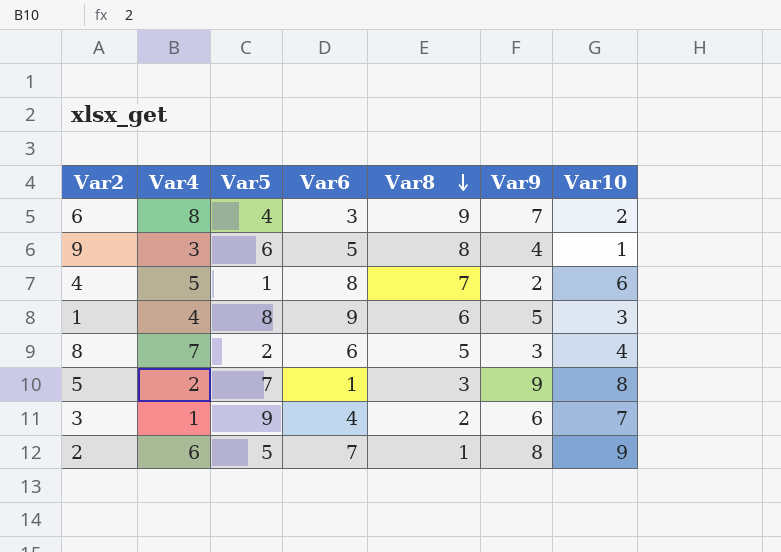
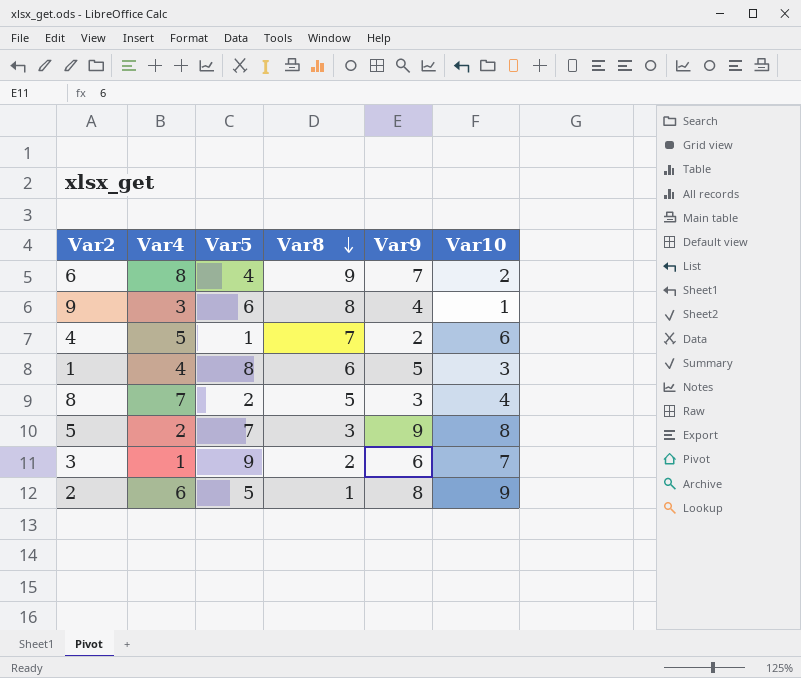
column Var6 | position: 4 -> none

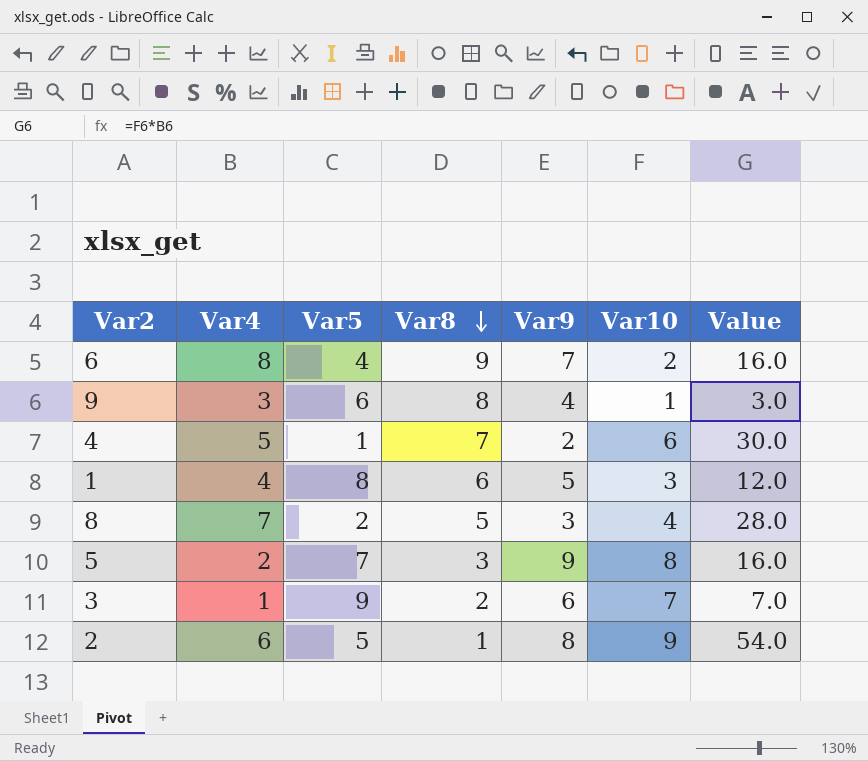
column Value | formula: none -> [Var4] * [Var10]

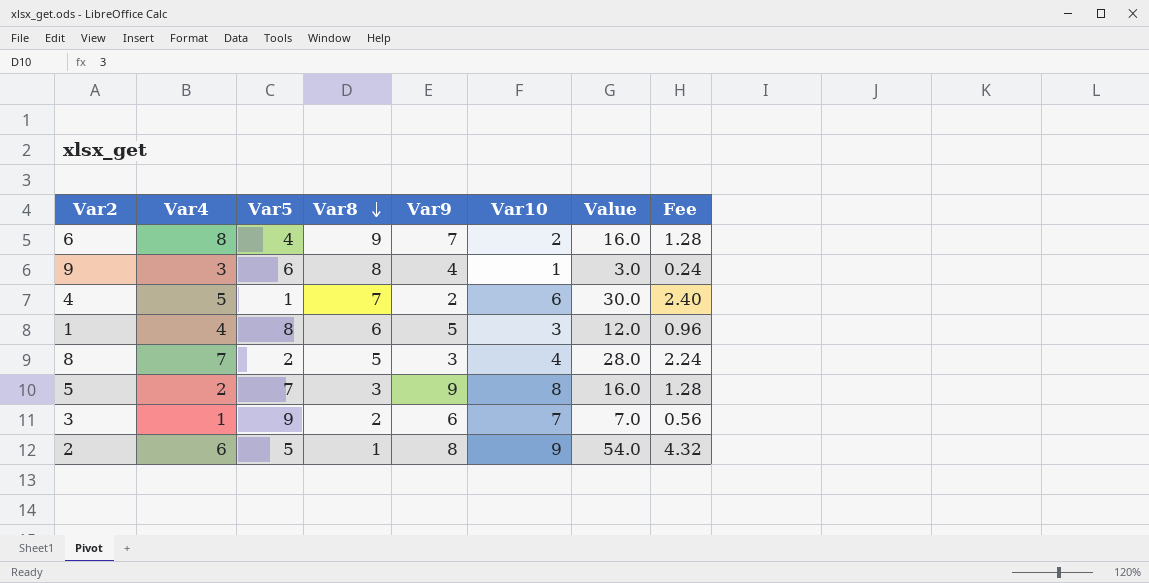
column Fee | formula: none -> [Value] * 0.08

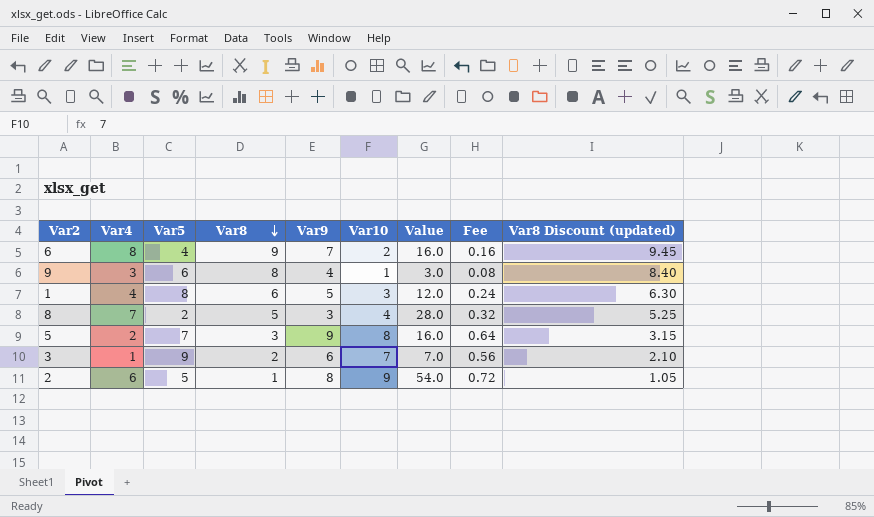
column Fee | formula: [Value] * 0.08 -> [Var10] * 0.08
column Var8 Discount (updated) | formula: none -> [Var8] * 1.05
row 4: 5 | 1 | 7 | 2 | 6 | 30.0 | 2.40 -> none

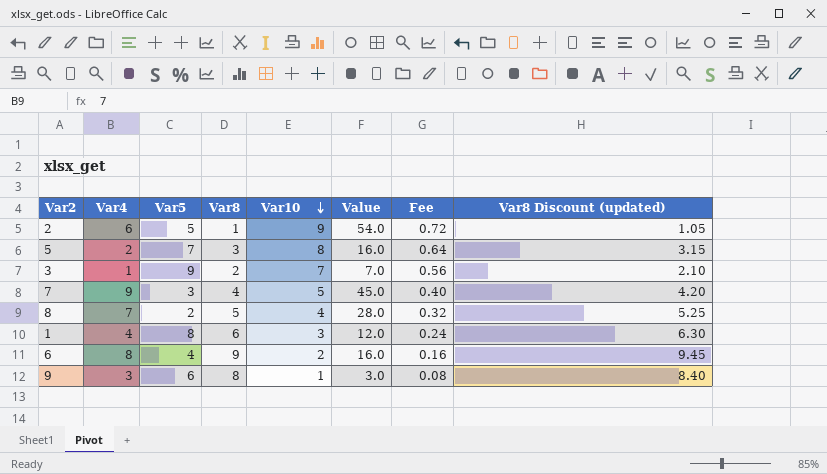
row order: Var8 descending -> Var10 descending
column Var9 | position: 5 -> none
row 7: none -> 9 | 3 | 4 | 5 | 45.0 | 0.40 | 4.20

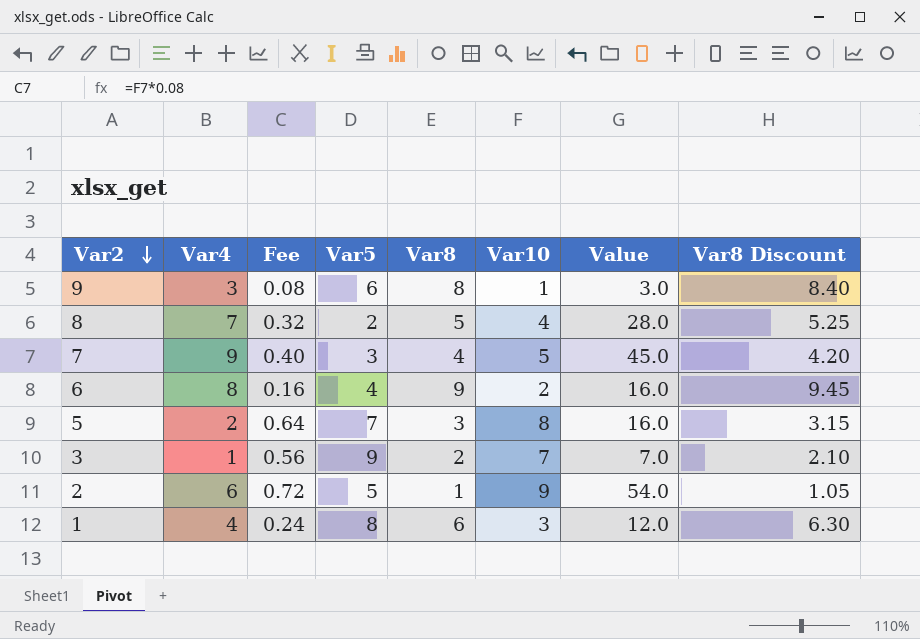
row order: Var10 descending -> Var2 descending
column Fee | position: 7 -> 3
column name: Var8 Discount (updated) -> Var8 Discount

